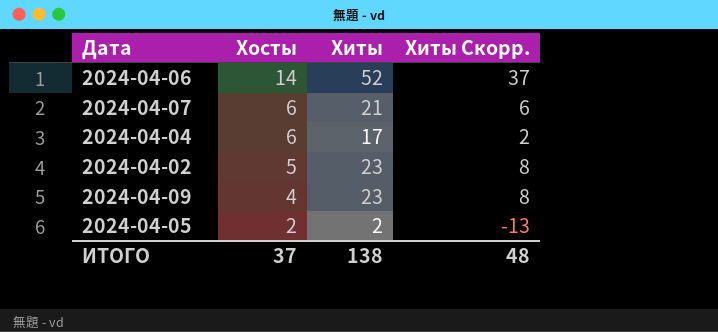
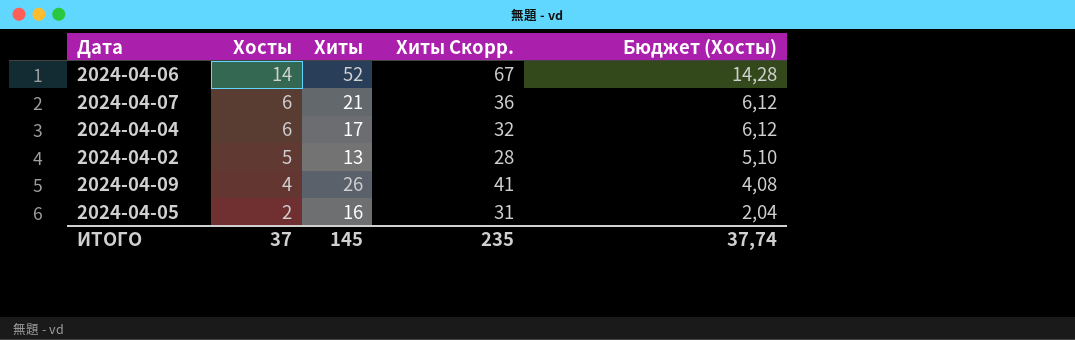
column Хиты Скорр. | formula: [Хиты] - 15 -> [Хиты] + 15
column Бюджет (Хосты) | formula: none -> [Хосты] * 1,02
2024-04-02 | Хиты: 23 -> 13
2024-04-09 | Хиты: 23 -> 26
2024-04-05 | Хиты: 2 -> 16
ИТОГО | Хиты: 138 -> 145
ИТОГО | Хиты Скорр.: 48 -> 235

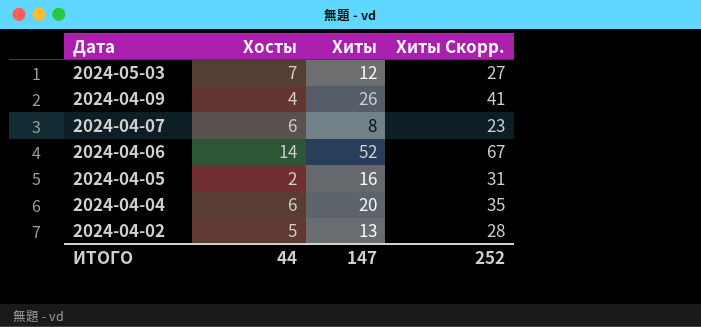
row order: Хосты descending -> Дата descending
column Бюджет (Хосты) | formula: [Хосты] * 1,02 -> none
row 2024-05-03: none -> 7 | 12 | 27
2024-04-07 | Хиты: 21 -> 8
2024-04-07 | Хиты Скорр.: 36 -> 23
2024-04-04 | Хиты: 17 -> 20
2024-04-04 | Хиты Скорр.: 32 -> 35
ИТОГО | Хосты: 37 -> 44
ИТОГО | Хиты: 145 -> 147
ИТОГО | Хиты Скорр.: 235 -> 252

